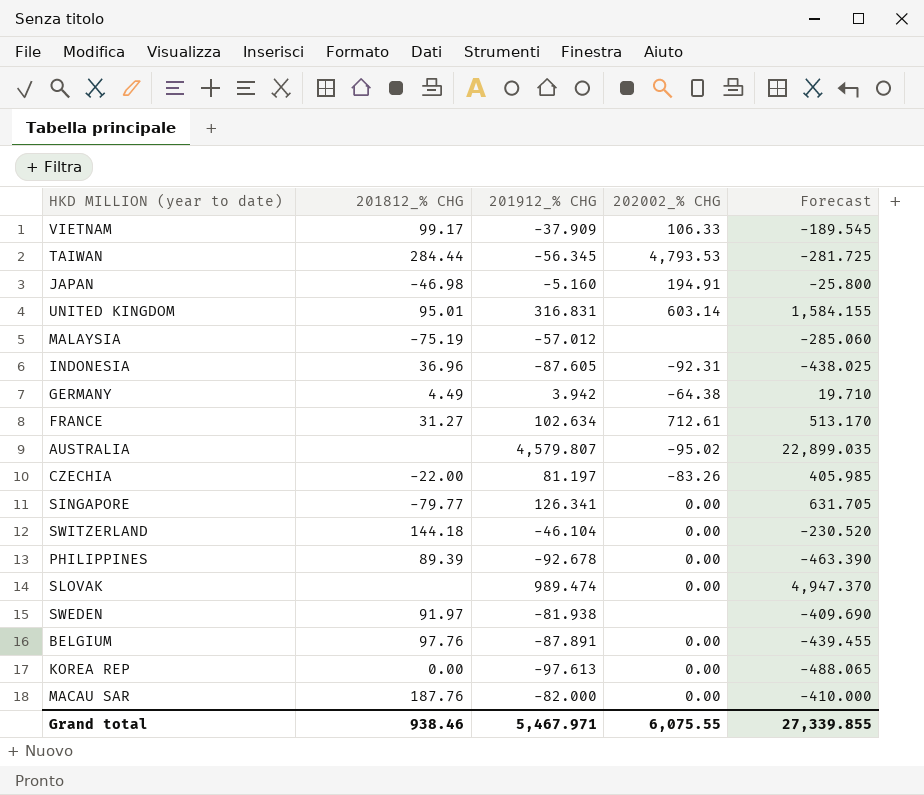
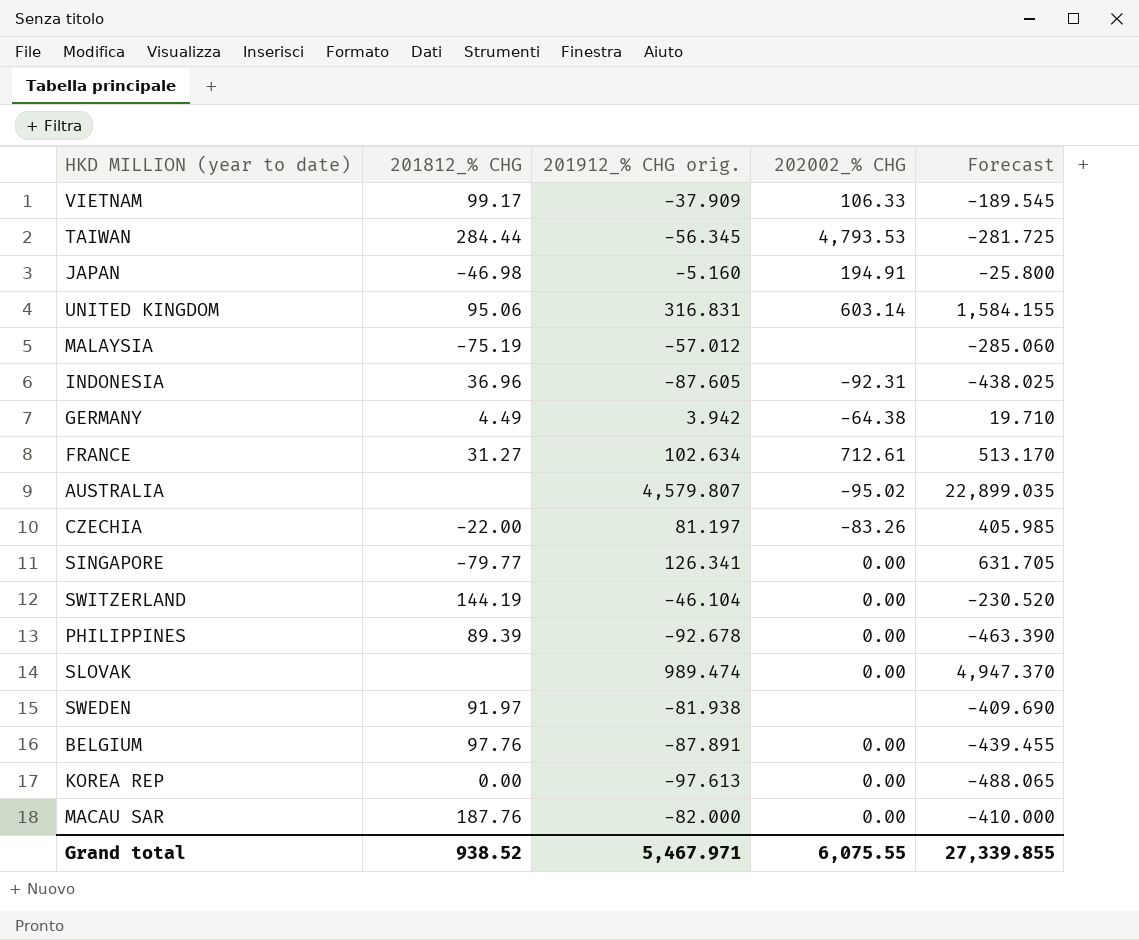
column name: 201912_% CHG -> 201912_% CHG orig.
UNITED KINGDOM | 201812_% CHG: 95.01 -> 95.06
SWITZERLAND | 201812_% CHG: 144.18 -> 144.19
Grand total | 201812_% CHG: 938.46 -> 938.52

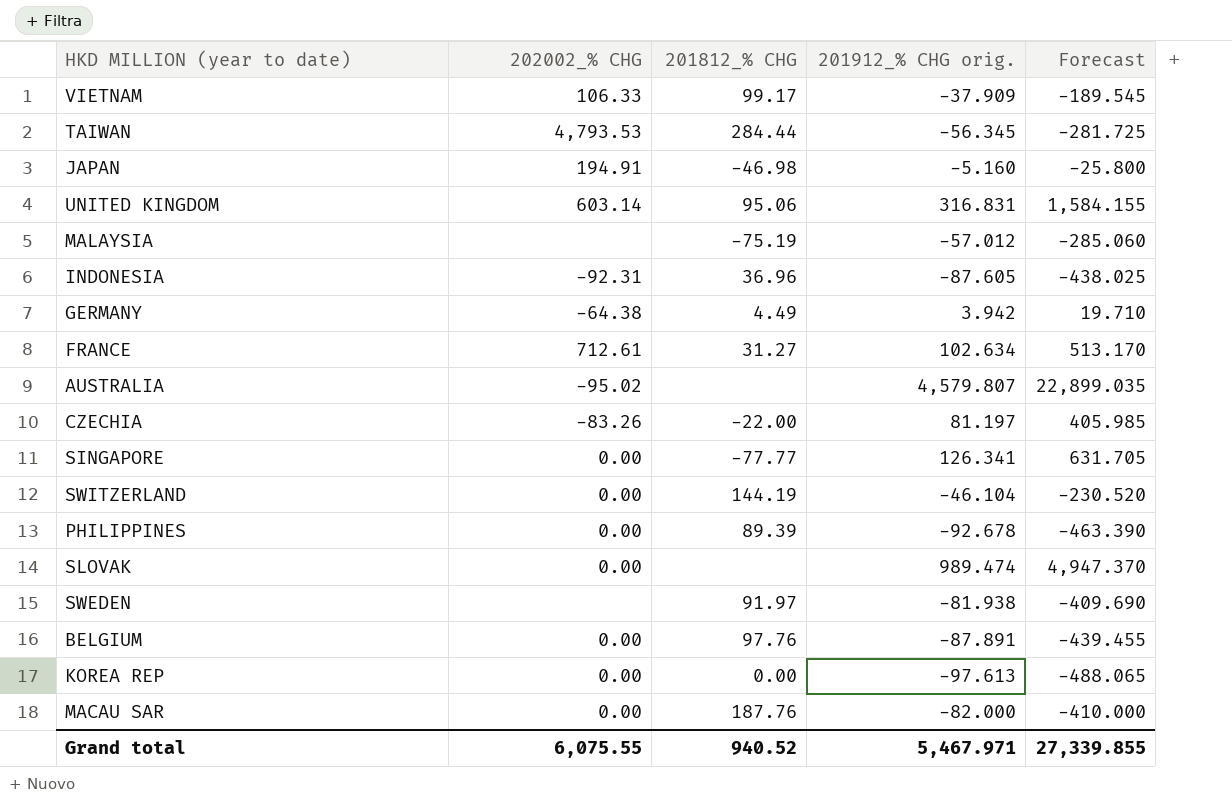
column 202002_% CHG | position: 4 -> 2
SINGAPORE | 201812_% CHG: -79.77 -> -77.77
Grand total | 201812_% CHG: 938.52 -> 940.52

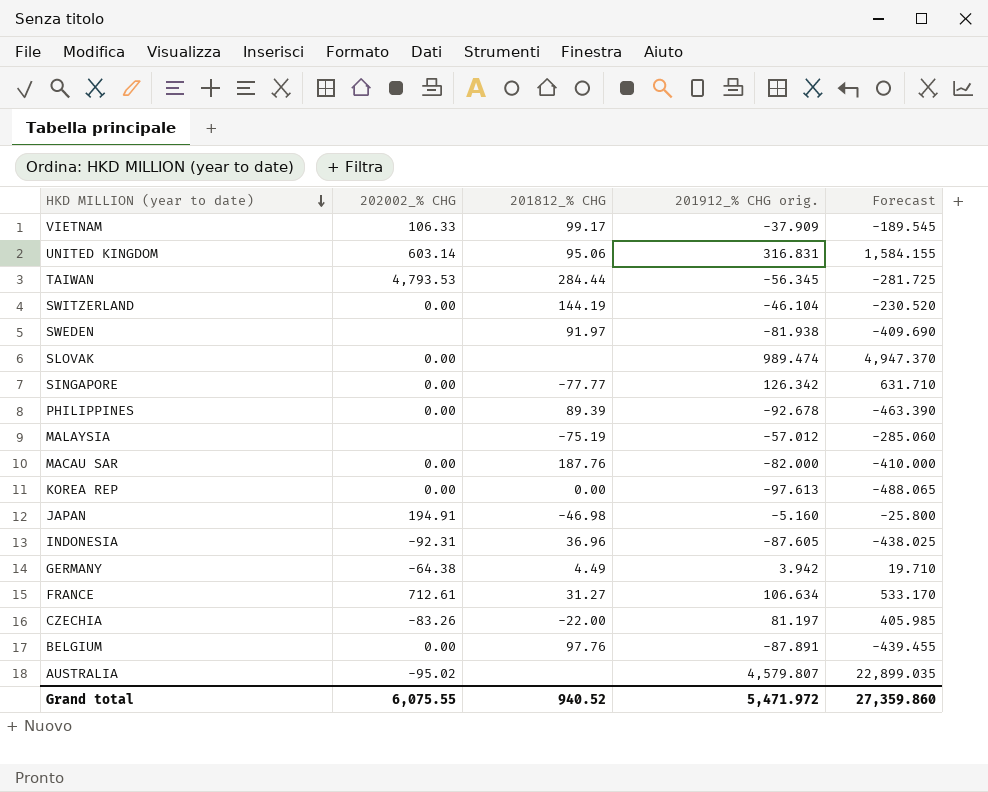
row order: none -> HKD MILLION (year to date) descending
SINGAPORE | 201912_% CHG orig.: 126.341 -> 126.342
SINGAPORE | Forecast: 631.705 -> 631.710
FRANCE | 201912_% CHG orig.: 102.634 -> 106.634
FRANCE | Forecast: 513.170 -> 533.170
Grand total | 201912_% CHG orig.: 5,467.971 -> 5,471.972
Grand total | Forecast: 27,339.855 -> 27,359.860

